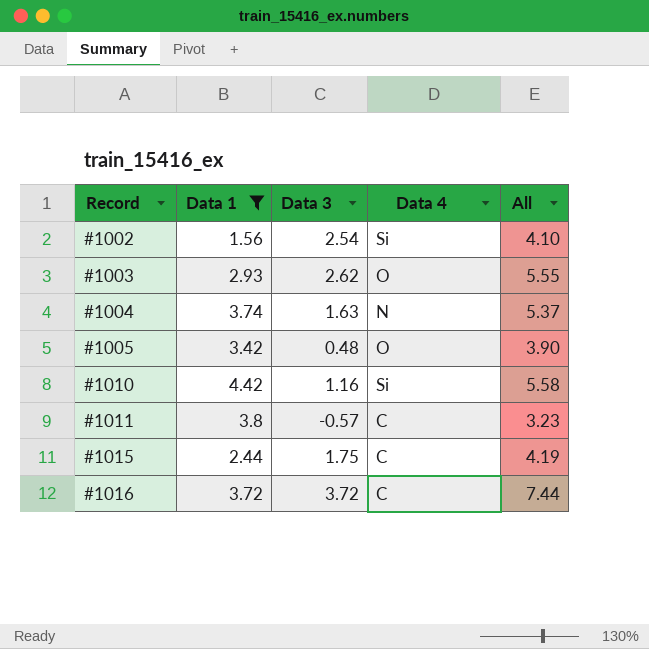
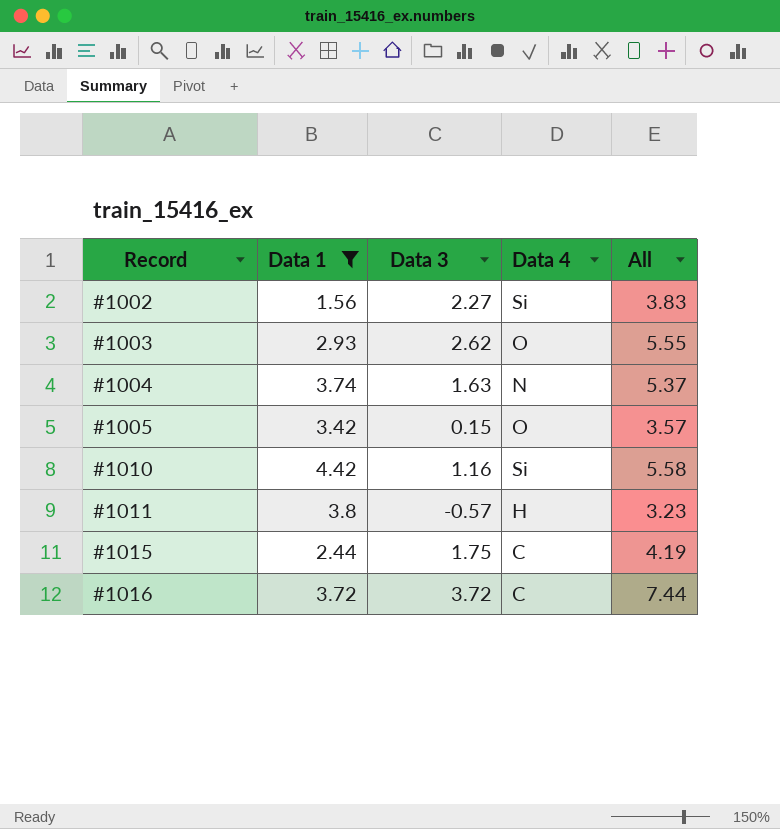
#1002 | Data 3: 2.54 -> 2.27
#1002 | All: 4.10 -> 3.83
#1005 | Data 3: 0.48 -> 0.15
#1005 | All: 3.90 -> 3.57
#1011 | Data 4: C -> H

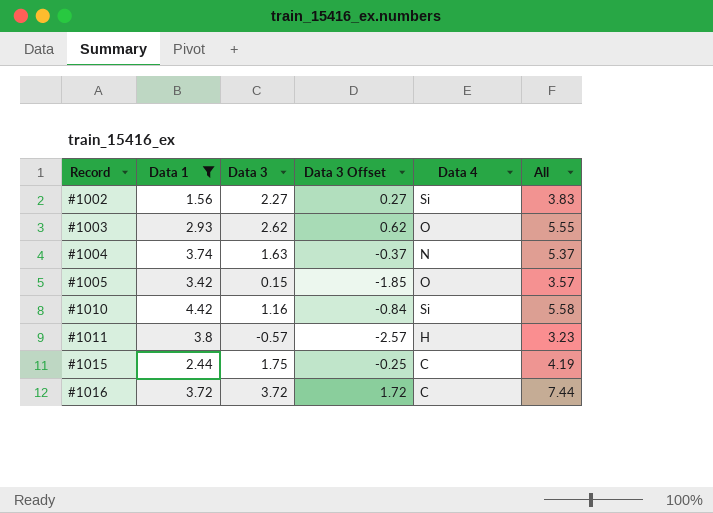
column Data 3 Offset | formula: none -> [Data 3] - 2

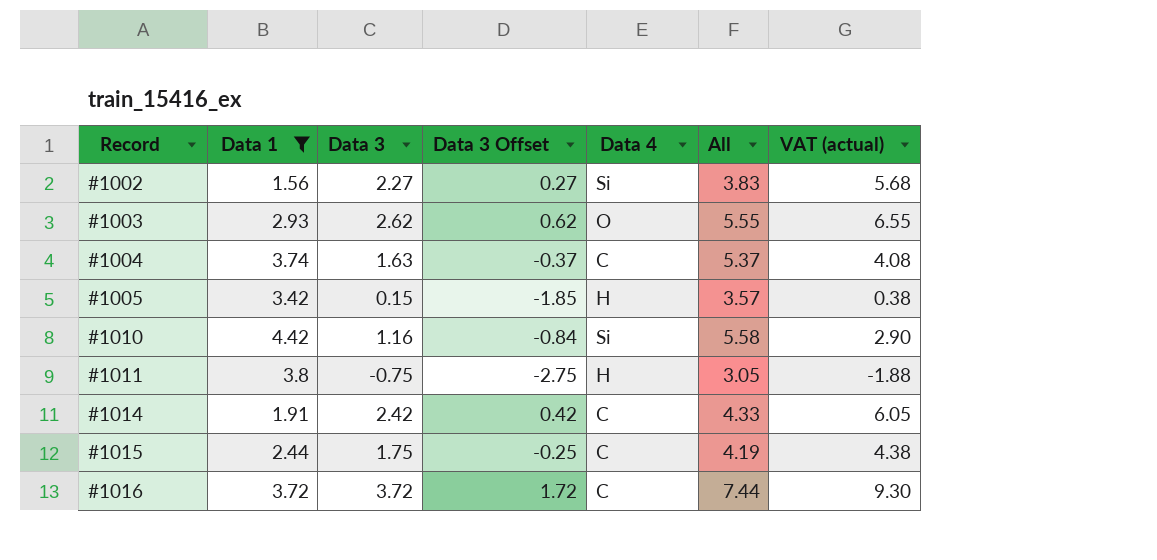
column VAT (actual) | formula: none -> [Data 3] * 2.5
#1004 | Data 4: N -> C
#1005 | Data 4: O -> H
#1011 | Data 3: -0.57 -> -0.75
#1011 | Data 3 Offset: -2.57 -> -2.75
#1011 | All: 3.23 -> 3.05
row #1014: none -> 1.91 | 2.42 | 0.42 | C | 4.33 | 6.05

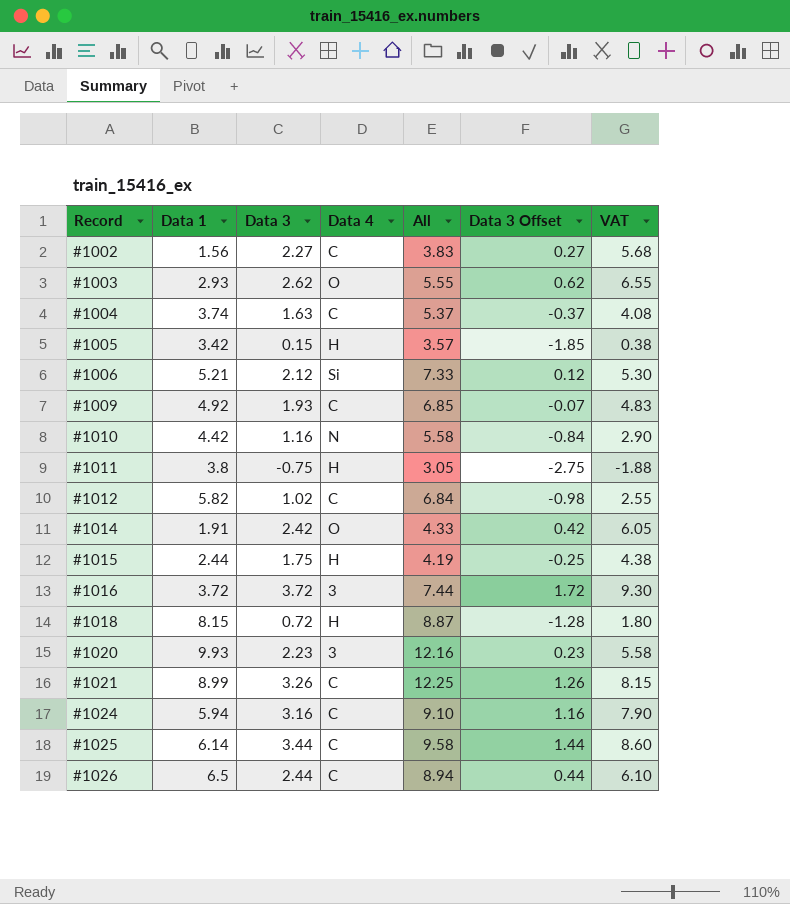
filter: Data 1 <= 4.42 -> none
column Data 3 Offset | position: 4 -> 6
column name: VAT (actual) -> VAT
#1002 | Data 4: Si -> C
#1010 | Data 4: Si -> N
#1014 | Data 4: C -> O
#1015 | Data 4: C -> H
#1016 | Data 4: C -> 3

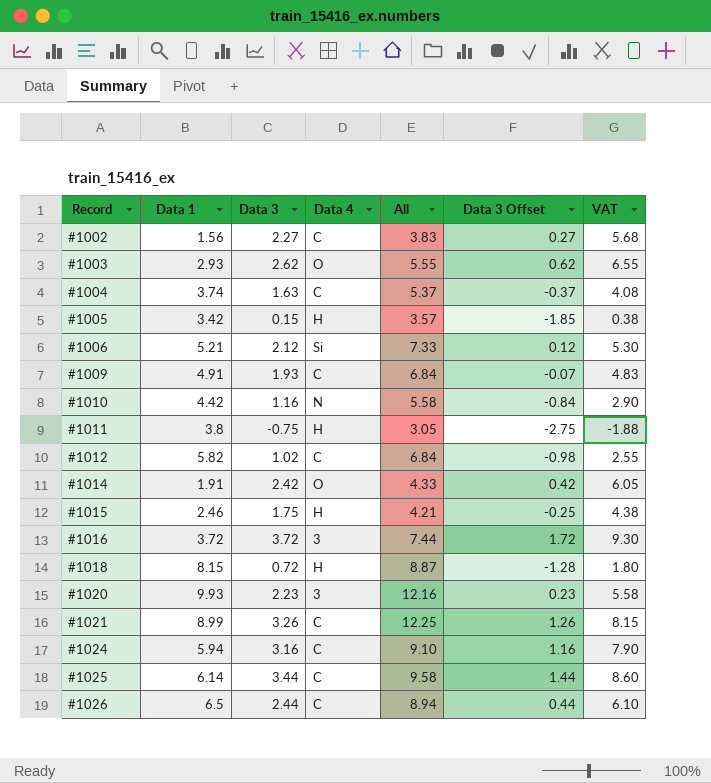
#1009 | Data 1: 4.92 -> 4.91
#1009 | All: 6.85 -> 6.84
#1015 | Data 1: 2.44 -> 2.46
#1015 | All: 4.19 -> 4.21

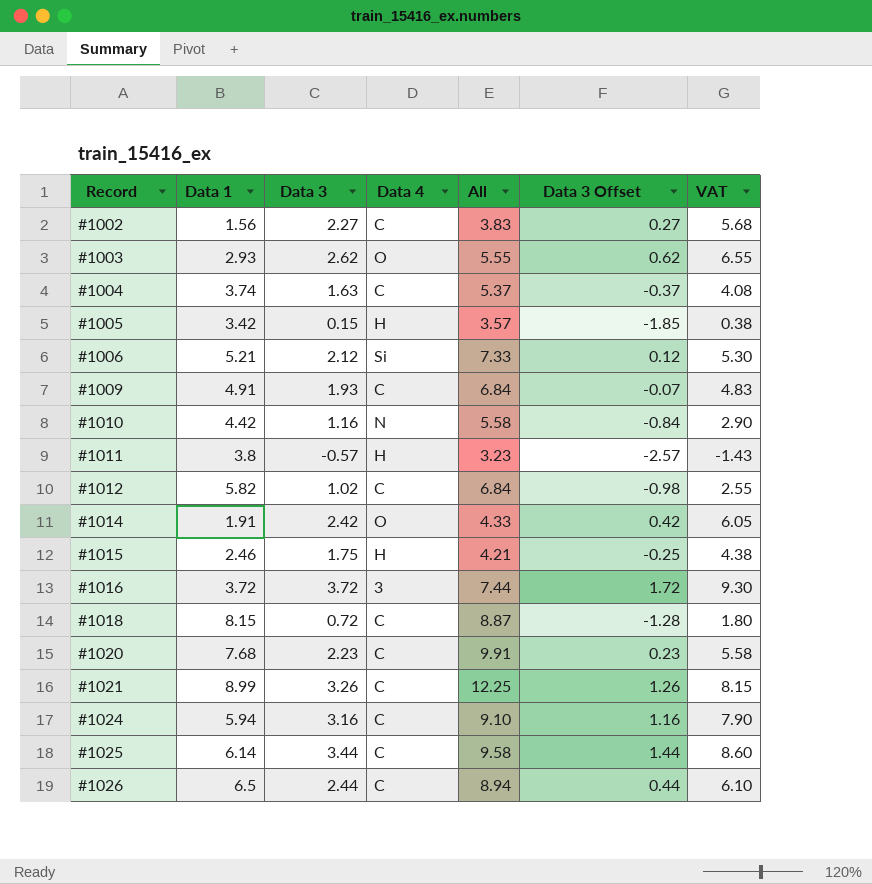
#1011 | Data 3: -0.75 -> -0.57
#1011 | All: 3.05 -> 3.23
#1011 | Data 3 Offset: -2.75 -> -2.57
#1011 | VAT: -1.88 -> -1.43
#1018 | Data 4: H -> C
#1020 | Data 1: 9.93 -> 7.68
#1020 | Data 4: 3 -> C
#1020 | All: 12.16 -> 9.91

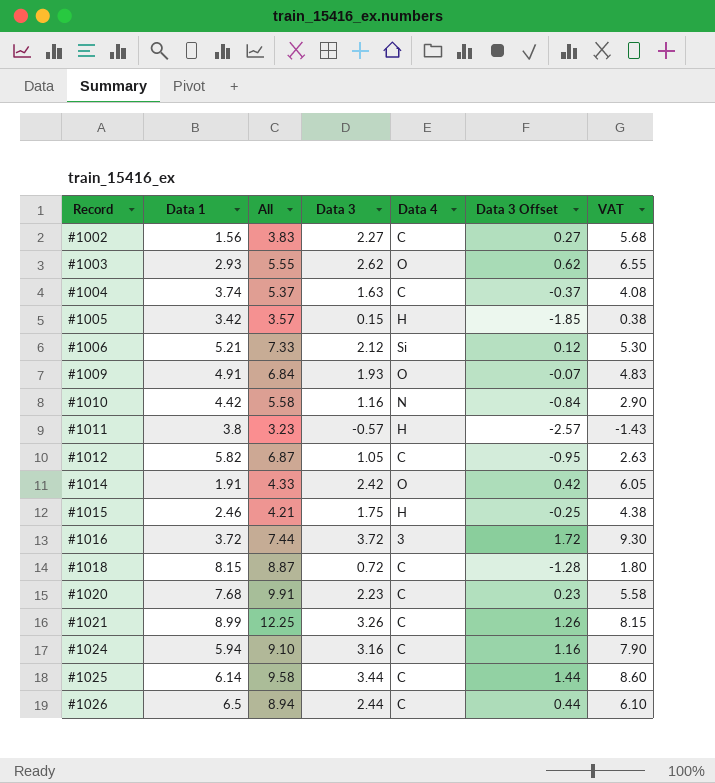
column All | position: 5 -> 3
#1009 | Data 4: C -> O
#1012 | All: 6.84 -> 6.87
#1012 | Data 3: 1.02 -> 1.05
#1012 | Data 3 Offset: -0.98 -> -0.95
#1012 | VAT: 2.55 -> 2.63

